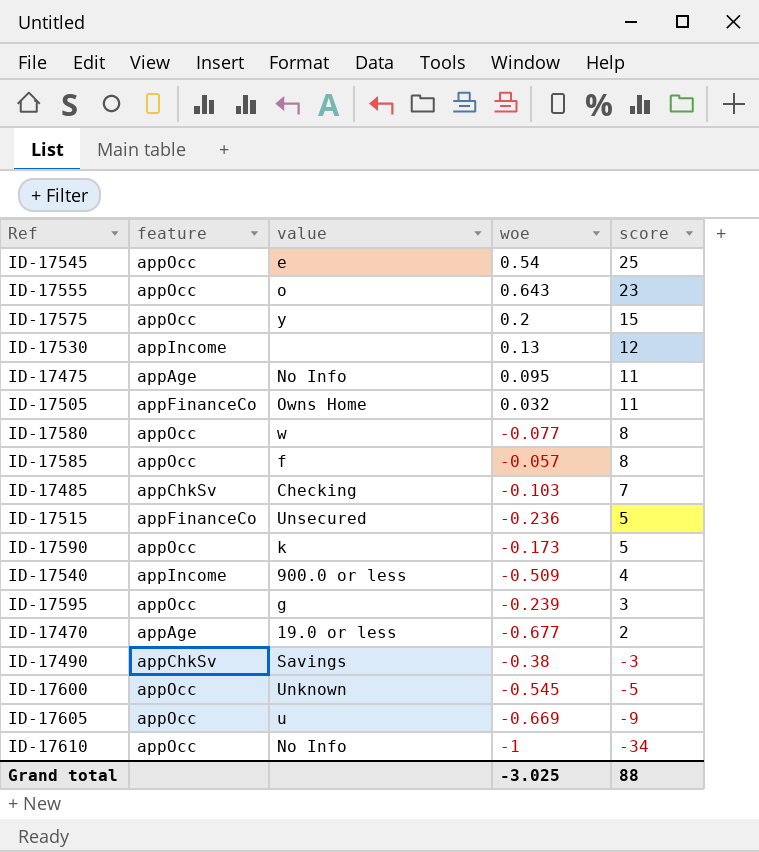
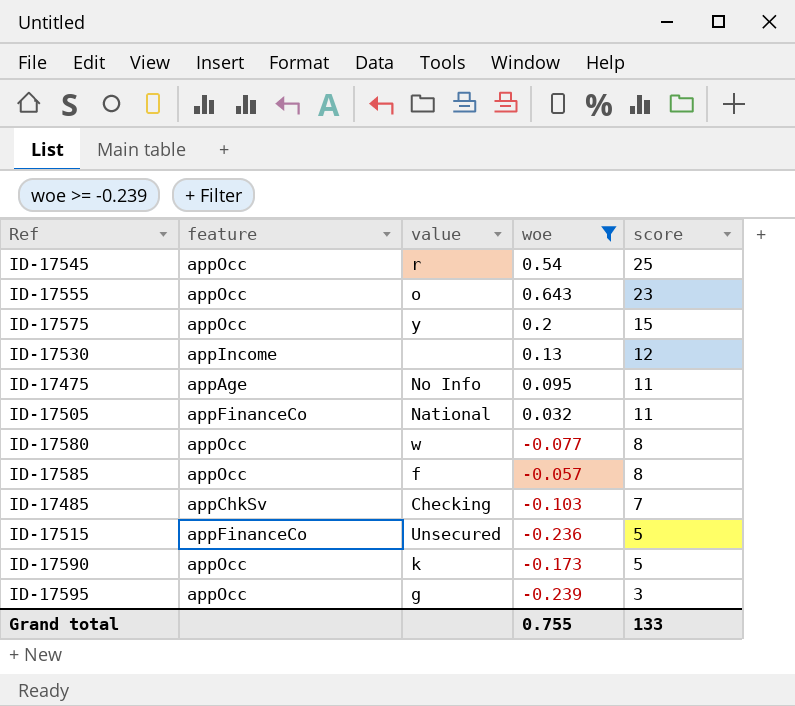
filter: none -> woe >= -0.239
ID-17545 | value: e -> r
ID-17505 | value: Owns Home -> National
Grand total | woe: -3.025 -> 0.755
Grand total | score: 88 -> 133

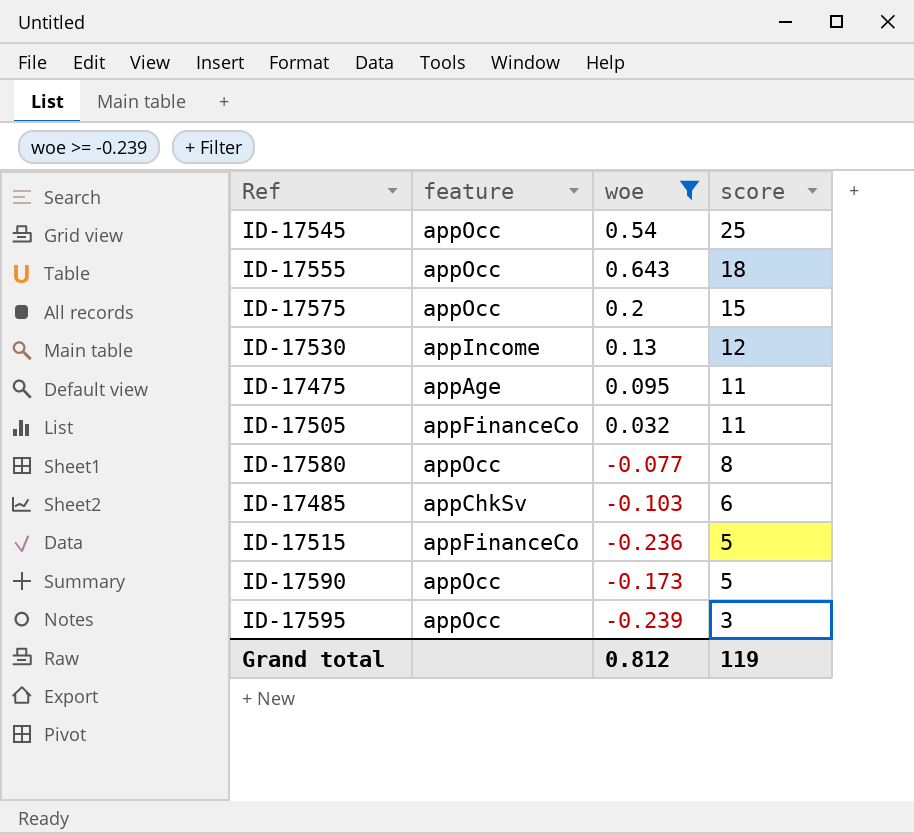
column value | position: 3 -> none
row ID-17585: appOcc | f | -0.057 | 8 -> none
ID-17555 | score: 23 -> 18
ID-17485 | score: 7 -> 6
Grand total | woe: 0.755 -> 0.812
Grand total | score: 133 -> 119

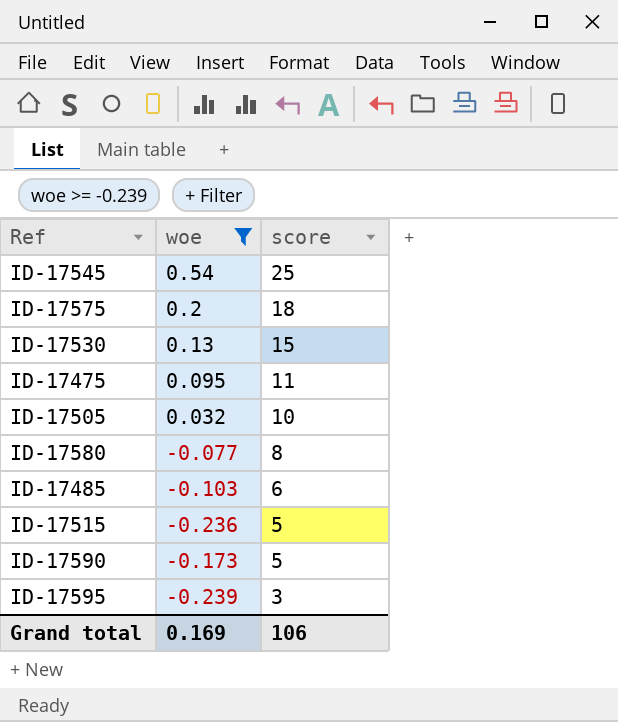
column feature | position: 2 -> none
row ID-17555: appOcc | 0.643 | 18 -> none
ID-17575 | score: 15 -> 18
ID-17530 | score: 12 -> 15
ID-17505 | score: 11 -> 10
Grand total | woe: 0.812 -> 0.169
Grand total | score: 119 -> 106

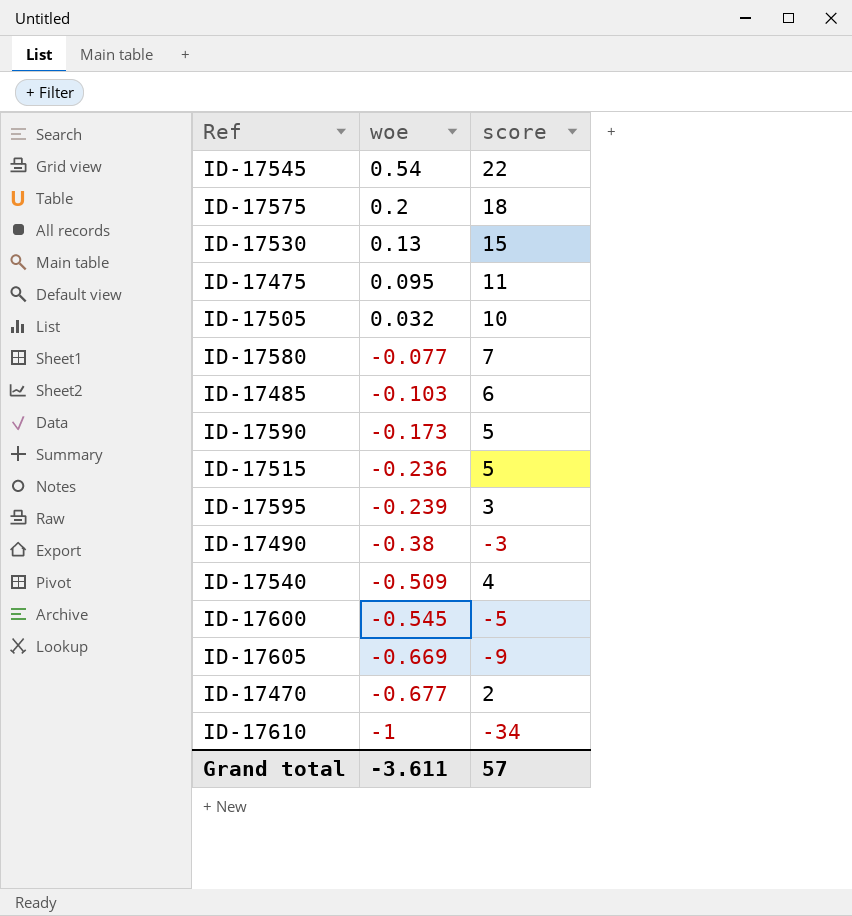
filter: woe >= -0.239 -> none
row order: score descending -> woe descending
ID-17545 | score: 25 -> 22
ID-17580 | score: 8 -> 7
Grand total | woe: 0.169 -> -3.611
Grand total | score: 106 -> 57

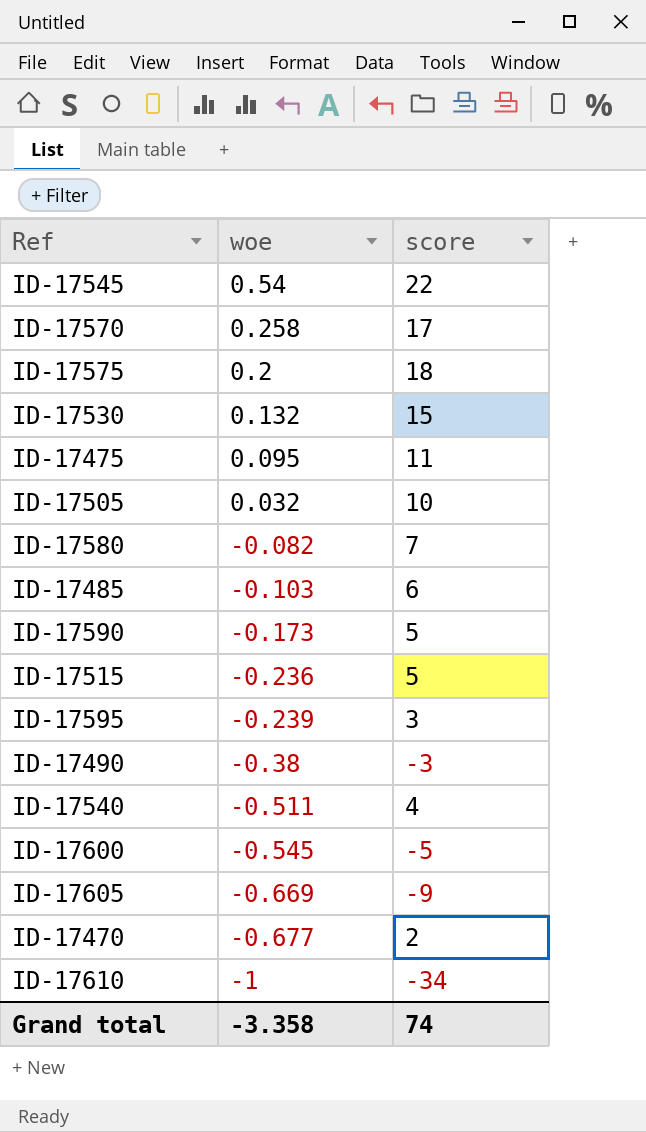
row ID-17570: none -> 0.258 | 17
ID-17530 | woe: 0.13 -> 0.132
ID-17580 | woe: -0.077 -> -0.082
ID-17540 | woe: -0.509 -> -0.511
Grand total | woe: -3.611 -> -3.358
Grand total | score: 57 -> 74

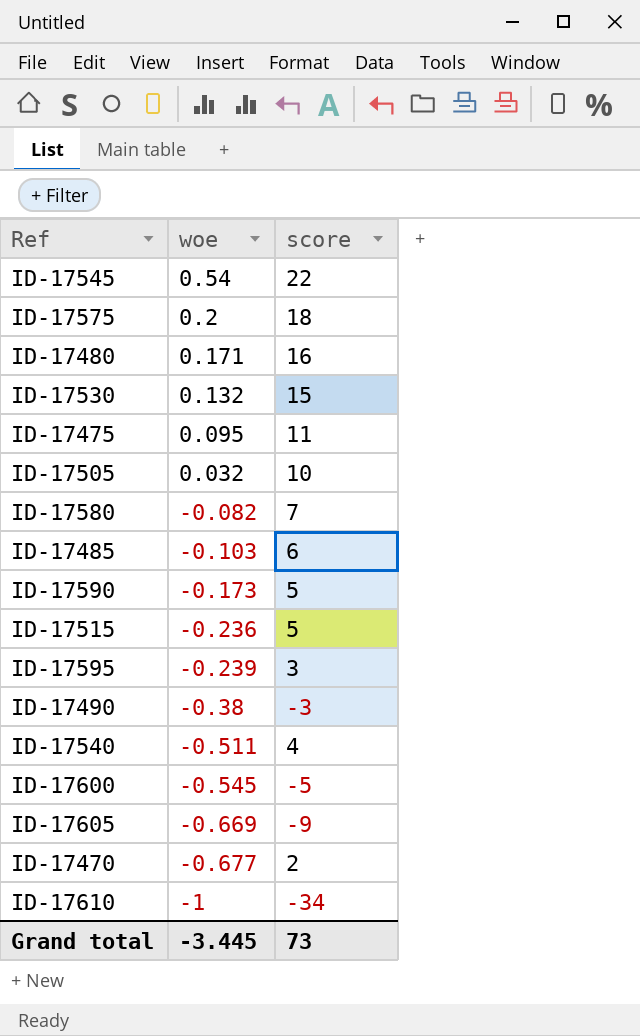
row ID-17570: 0.258 | 17 -> none
row ID-17480: none -> 0.171 | 16
Grand total | woe: -3.358 -> -3.445
Grand total | score: 74 -> 73

